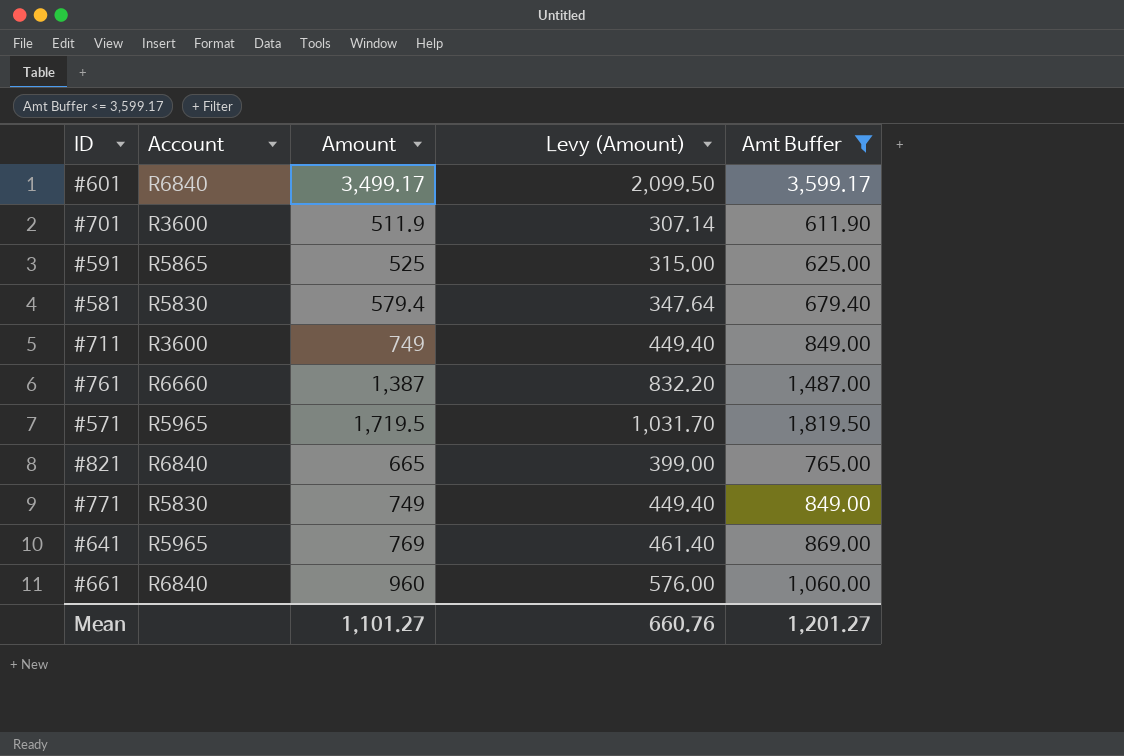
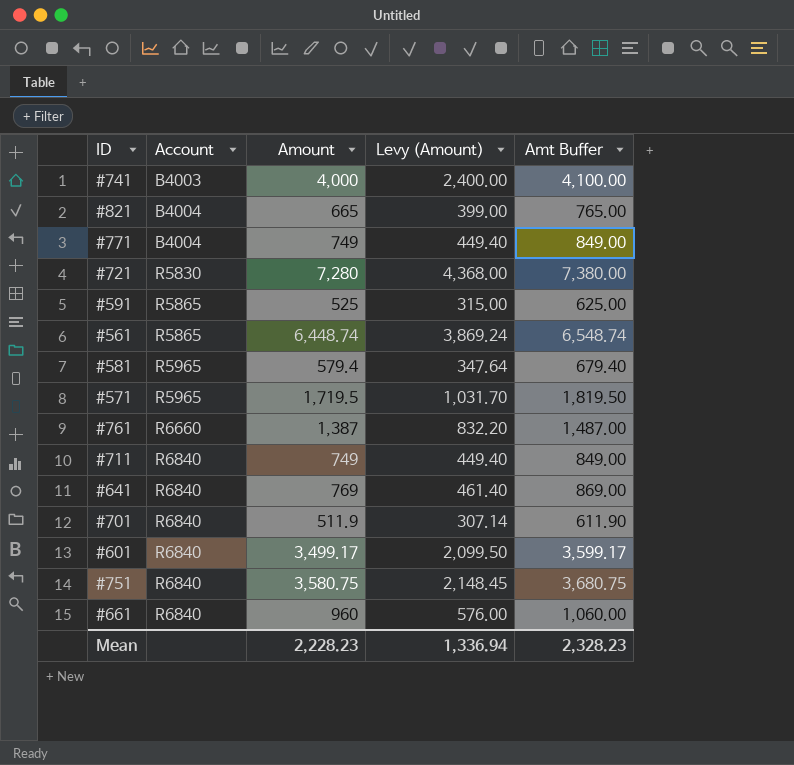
filter: Amt Buffer <= 3,599.17 -> none
row order: none -> Account ascending
#821 | Account: R6840 -> B4004
#771 | Account: R5830 -> B4004
#581 | Account: R5830 -> R5965
#711 | Account: R3600 -> R6840
#641 | Account: R5965 -> R6840
#701 | Account: R3600 -> R6840
Mean | Amount: 1,101.27 -> 2,228.23
Mean | Levy (Amount): 660.76 -> 1,336.94
Mean | Amt Buffer: 1,201.27 -> 2,328.23

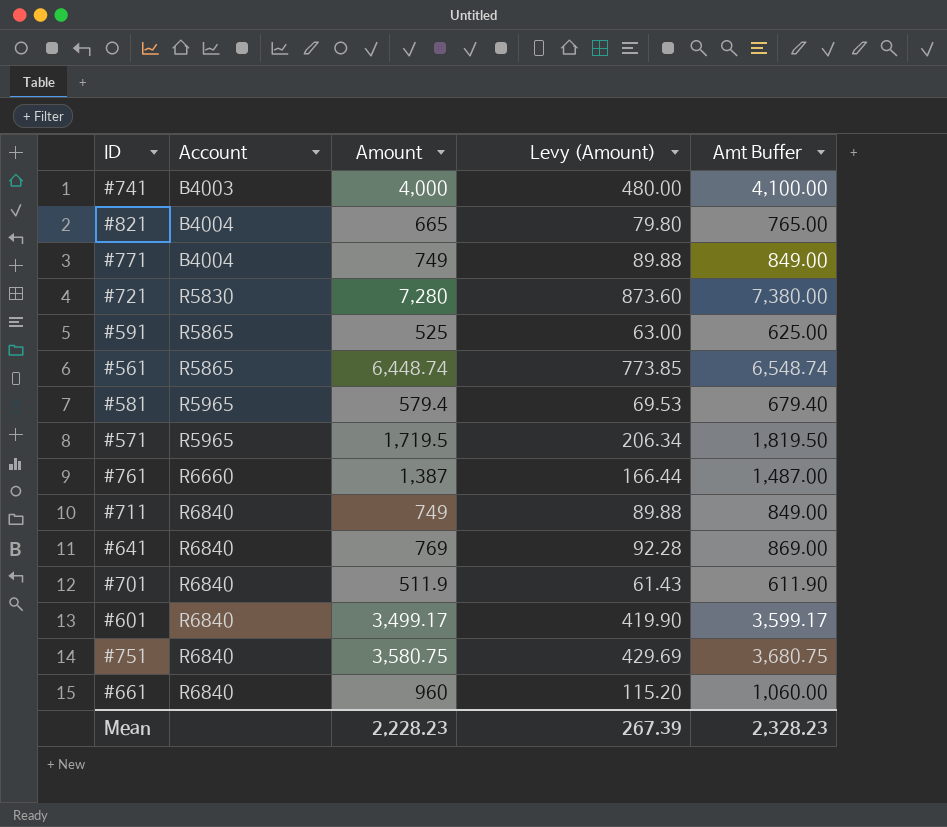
column Levy (Amount) | formula: [Amount] * 0.6 -> [Amount] * 0.12
Mean | Levy (Amount): 1,336.94 -> 267.39

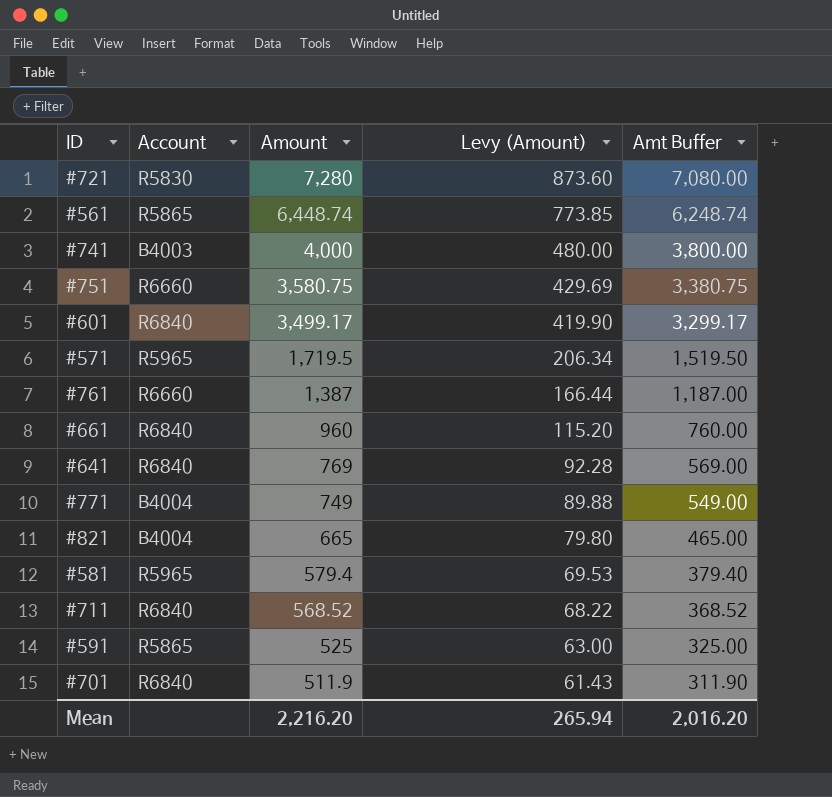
row order: Account ascending -> Amount descending
column Amt Buffer | formula: [Amount] + 100 -> [Amount] - 200
#751 | Account: R6840 -> R6660
#711 | Amount: 749 -> 568.52
#711 | Levy (Amount): 89.88 -> 68.22
Mean | Amount: 2,228.23 -> 2,216.20
Mean | Levy (Amount): 267.39 -> 265.94
Mean | Amt Buffer: 2,328.23 -> 2,016.20

